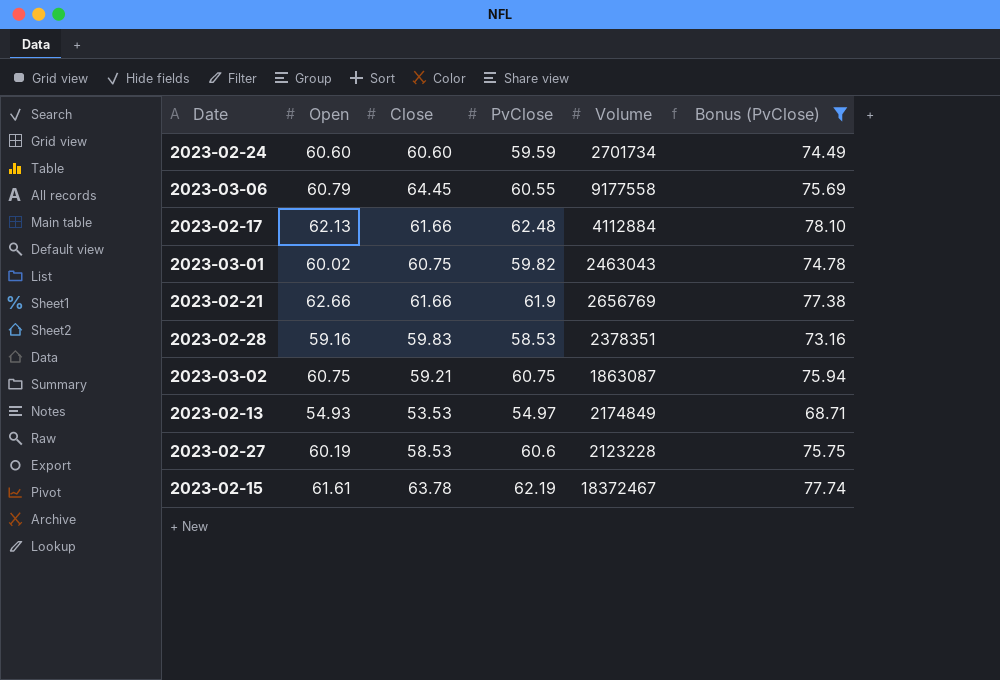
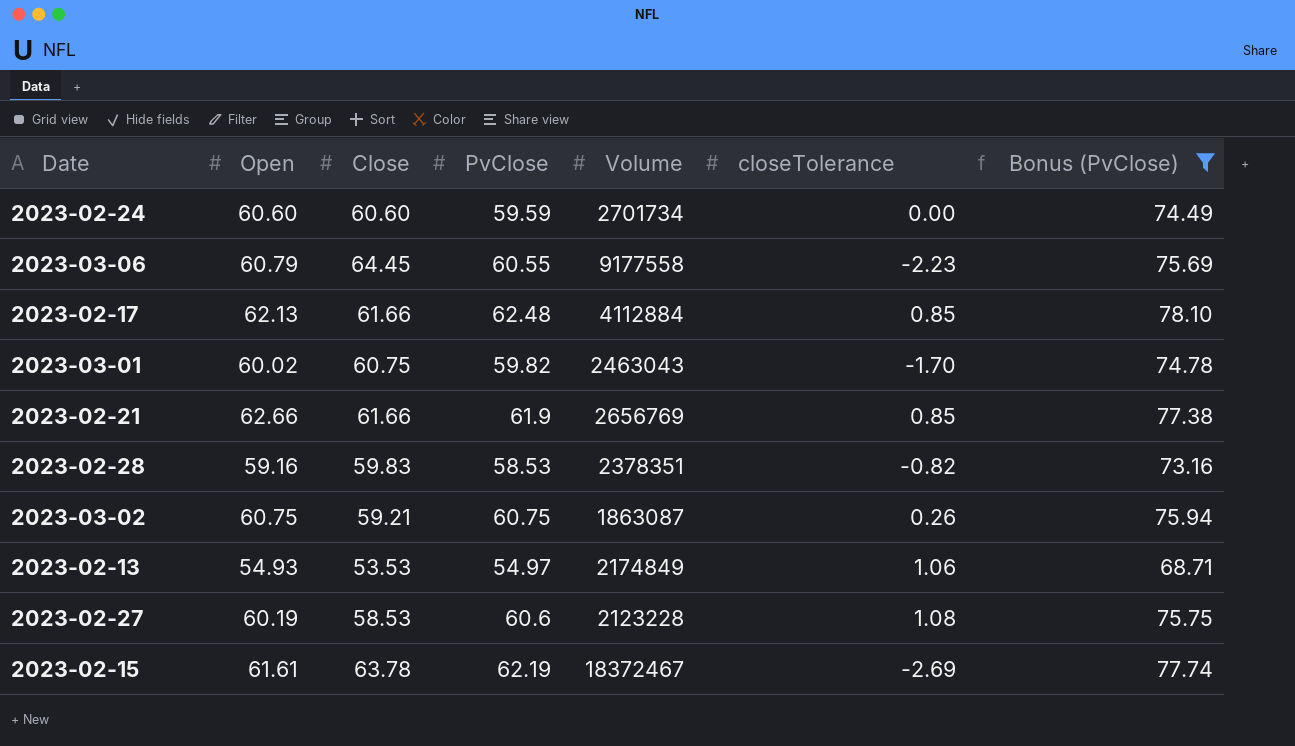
column closeTolerance | position: none -> 6

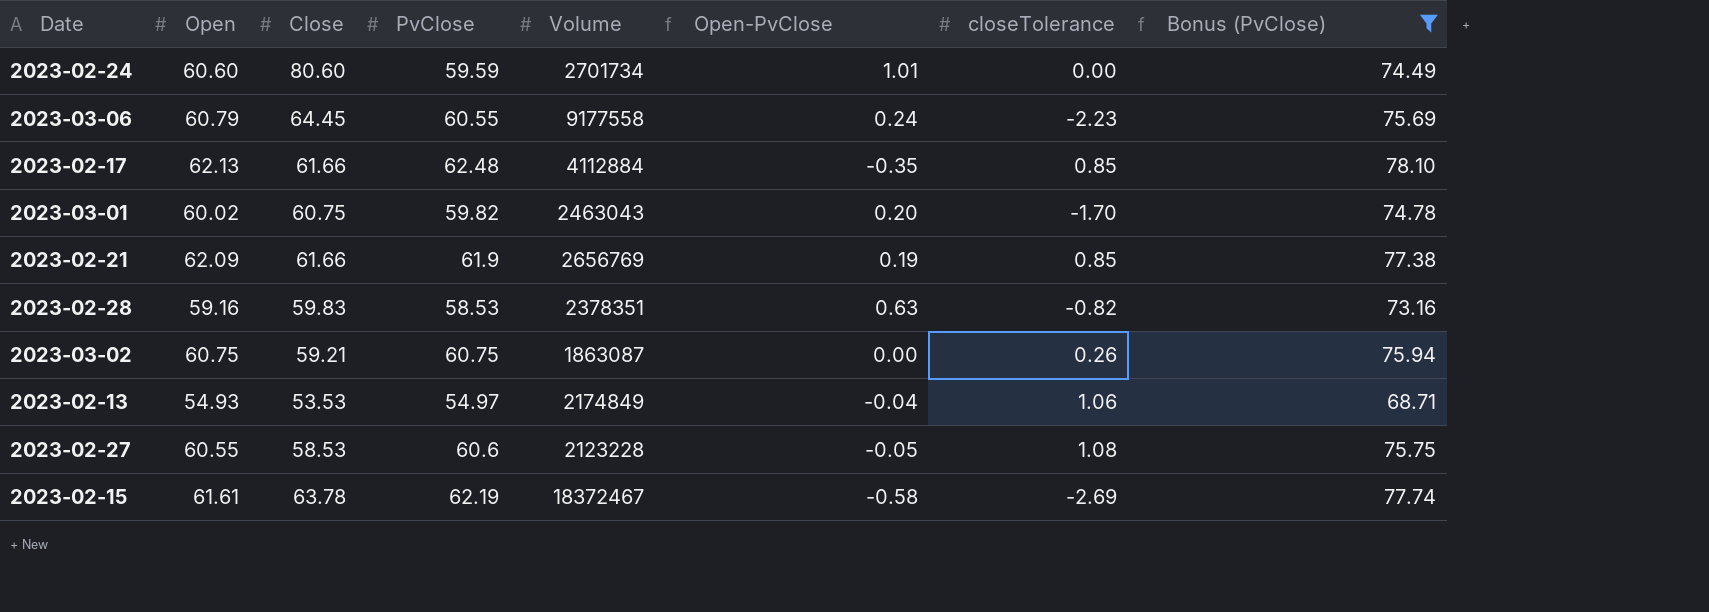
column Open-PvClose | formula: none -> [Open] - [PvClose]
2023-02-24 | Close: 60.60 -> 80.60
2023-02-21 | Open: 62.66 -> 62.09
2023-02-27 | Open: 60.19 -> 60.55

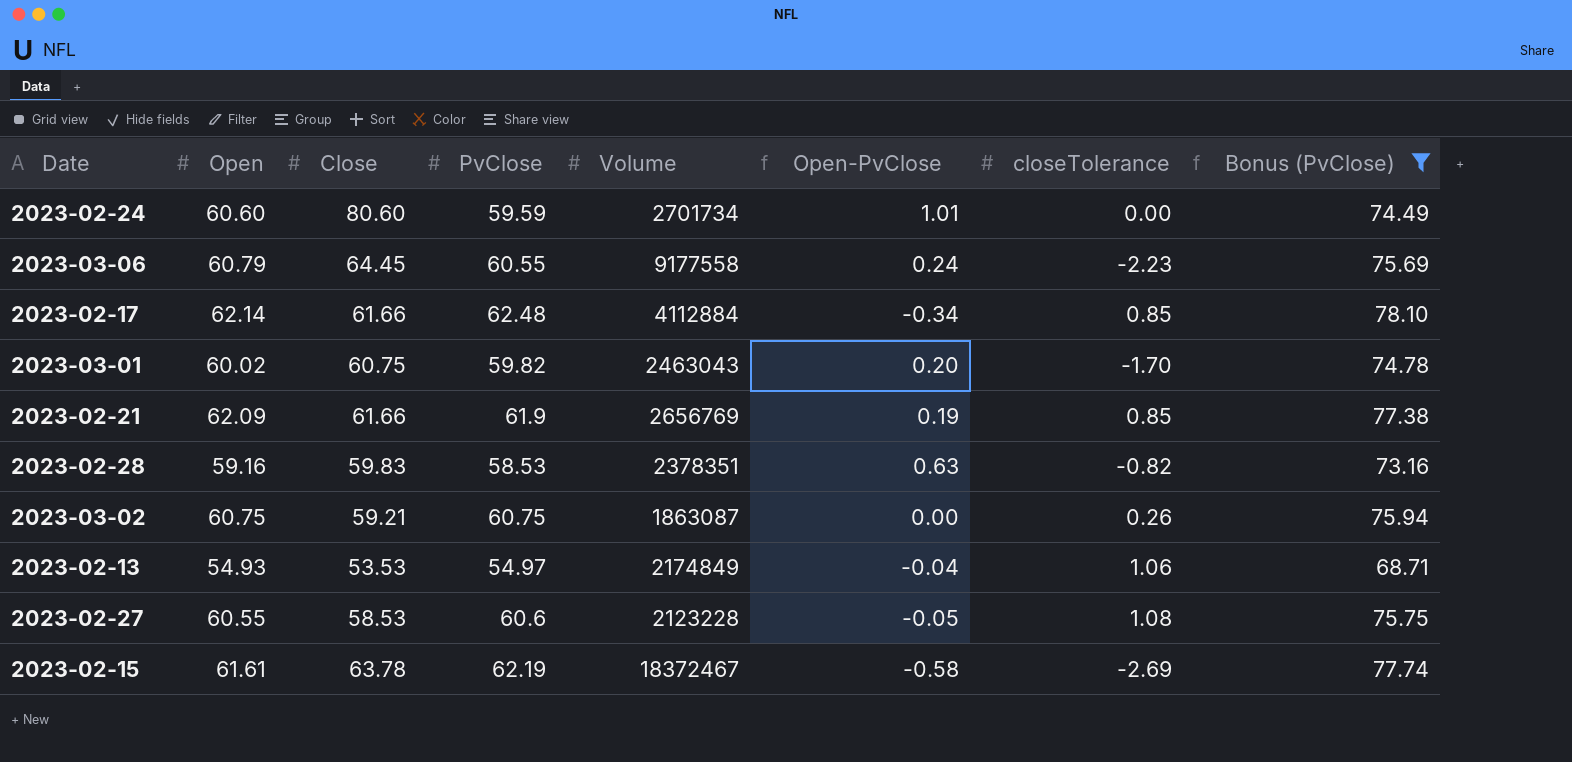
2023-02-17 | Open: 62.13 -> 62.14
2023-02-17 | Open-PvClose: -0.35 -> -0.34

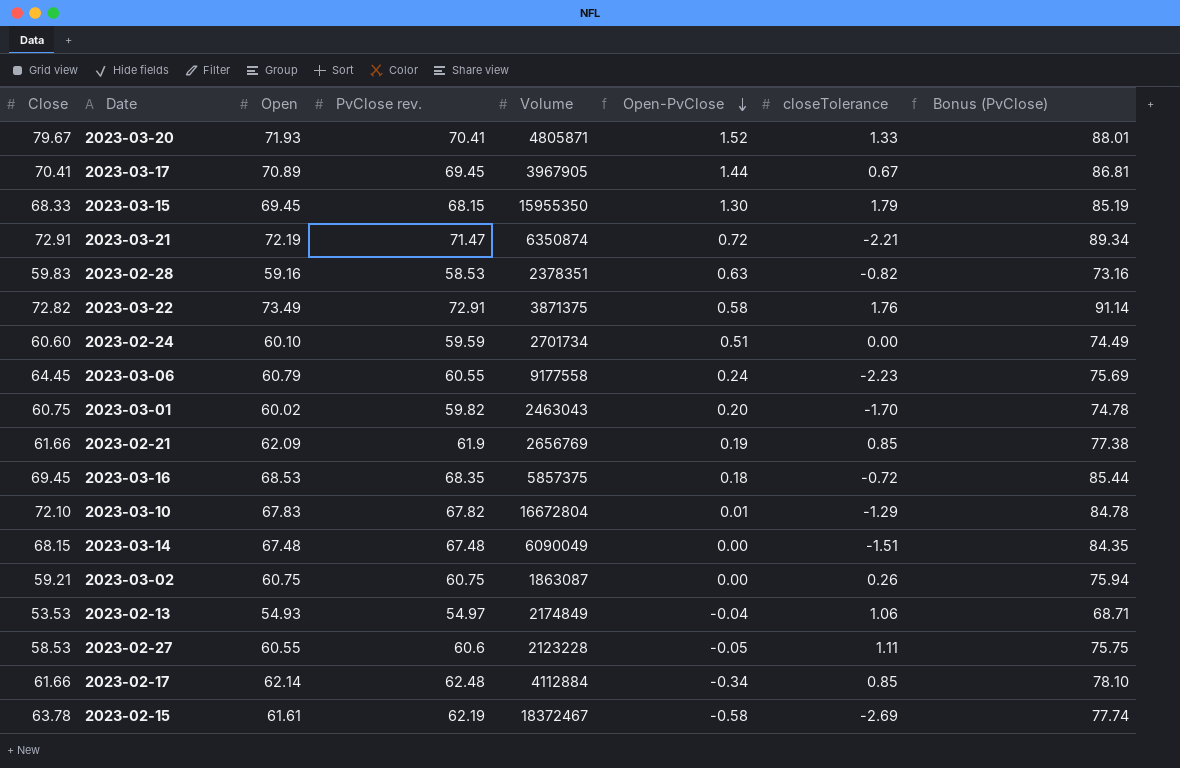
filter: Bonus (PvClose) <= 78.10 -> none
row order: none -> Open-PvClose descending
column Close | position: 3 -> 1
column name: PvClose -> PvClose rev.
2023-02-24 | Close: 80.60 -> 60.60
2023-02-24 | Open: 60.60 -> 60.10
2023-02-24 | Open-PvClose: 1.01 -> 0.51
2023-02-27 | closeTolerance: 1.08 -> 1.11

